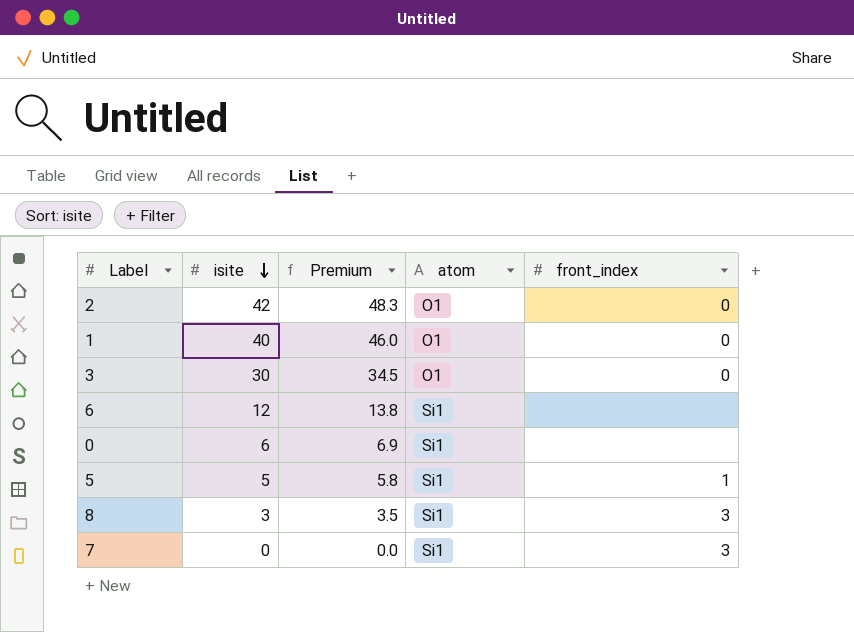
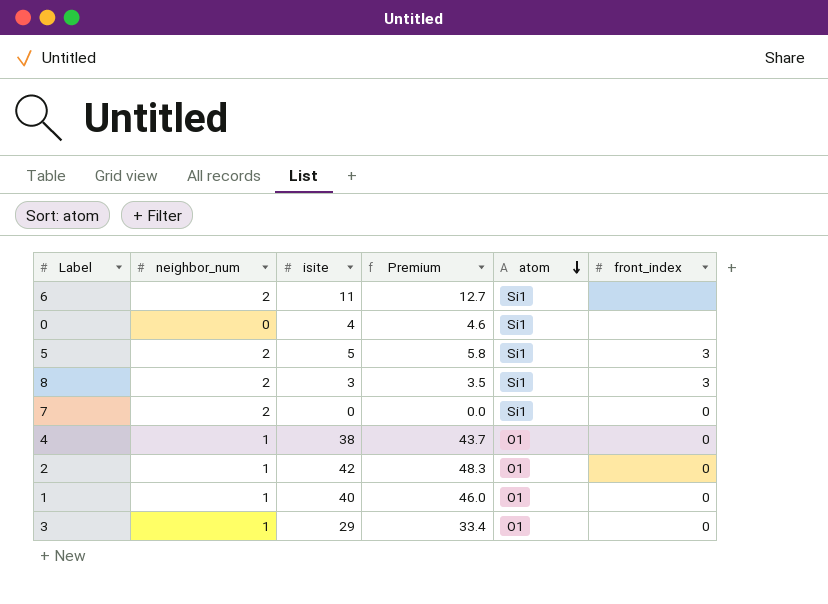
row order: isite descending -> atom descending
column neighbor_num | position: none -> 2
6 | isite: 12 -> 11
6 | Premium: 13.8 -> 12.7
0 | isite: 6 -> 4
0 | Premium: 6.9 -> 4.6
5 | front_index: 1 -> 3
7 | front_index: 3 -> 0
row 4: none -> 1 | 38 | 43.7 | O1 | 0
3 | isite: 30 -> 29
3 | Premium: 34.5 -> 33.4

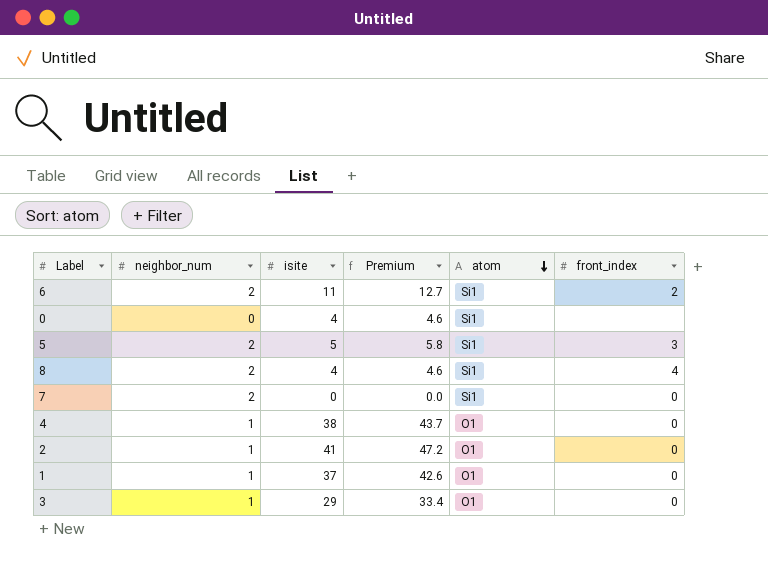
6 | front_index: none -> 2
8 | isite: 3 -> 4
8 | Premium: 3.5 -> 4.6
8 | front_index: 3 -> 4
2 | isite: 42 -> 41
2 | Premium: 48.3 -> 47.2
1 | isite: 40 -> 37
1 | Premium: 46.0 -> 42.6

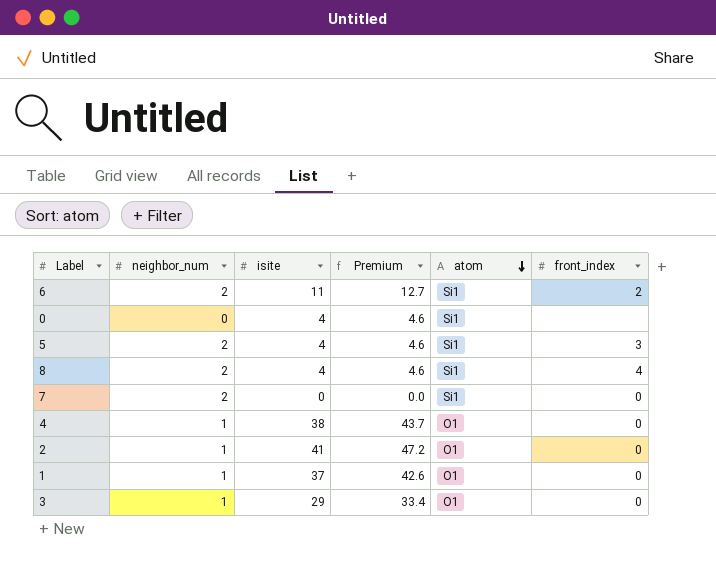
5 | isite: 5 -> 4
5 | Premium: 5.8 -> 4.6

